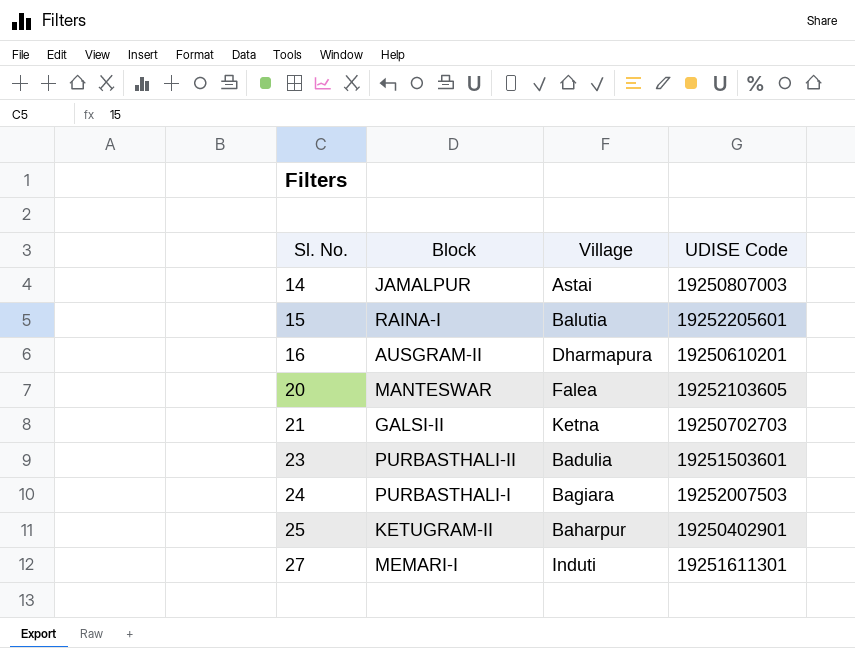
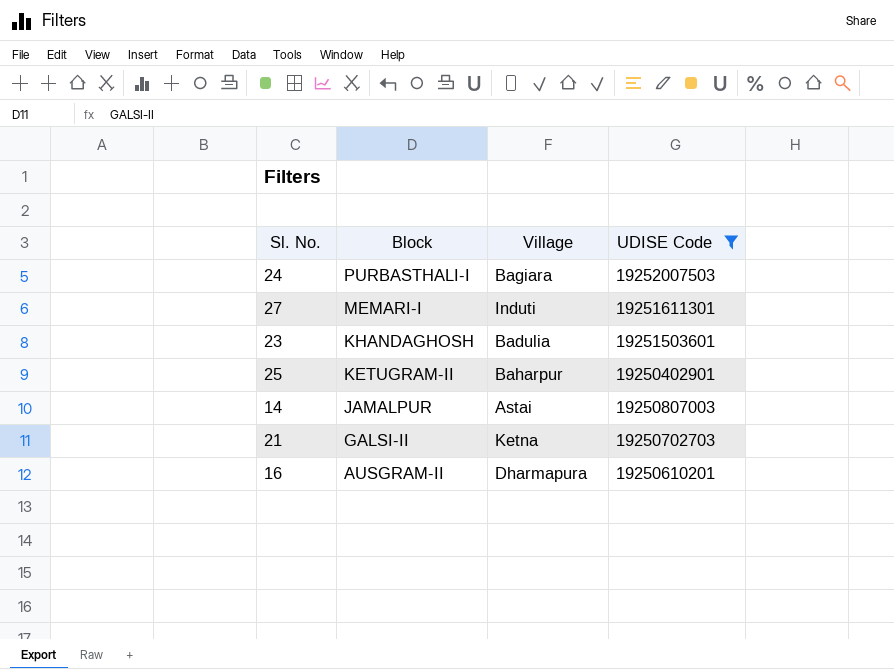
filter: none -> UDISE Code <= 19252007503
row order: Sl. No. ascending -> Block descending
23 | Block: PURBASTHALI-II -> KHANDAGHOSH

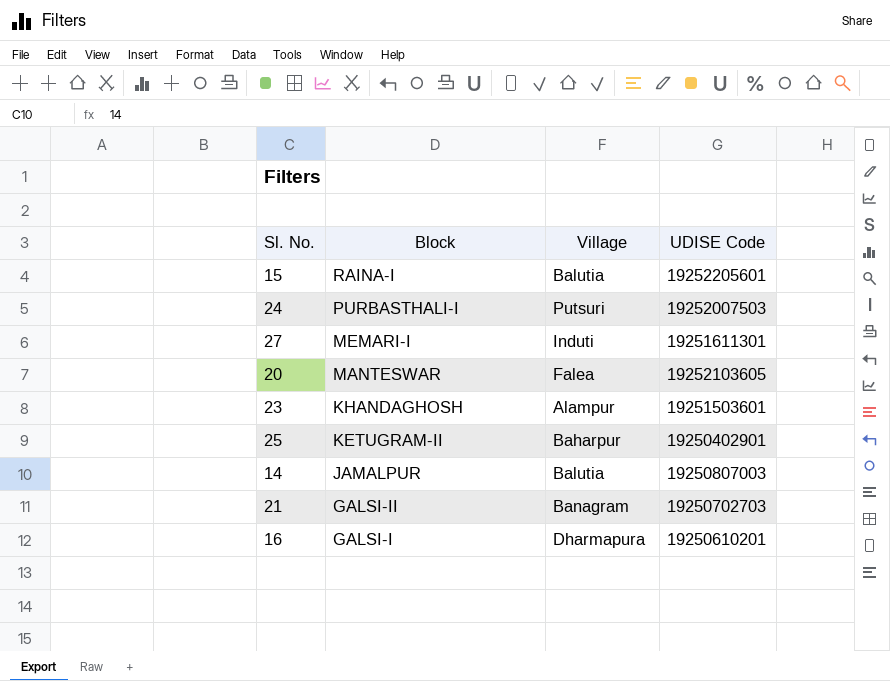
filter: UDISE Code <= 19252007503 -> none
24 | Village: Bagiara -> Putsuri
23 | Village: Badulia -> Alampur
14 | Village: Astai -> Balutia
21 | Village: Ketna -> Banagram
16 | Block: AUSGRAM-II -> GALSI-I

